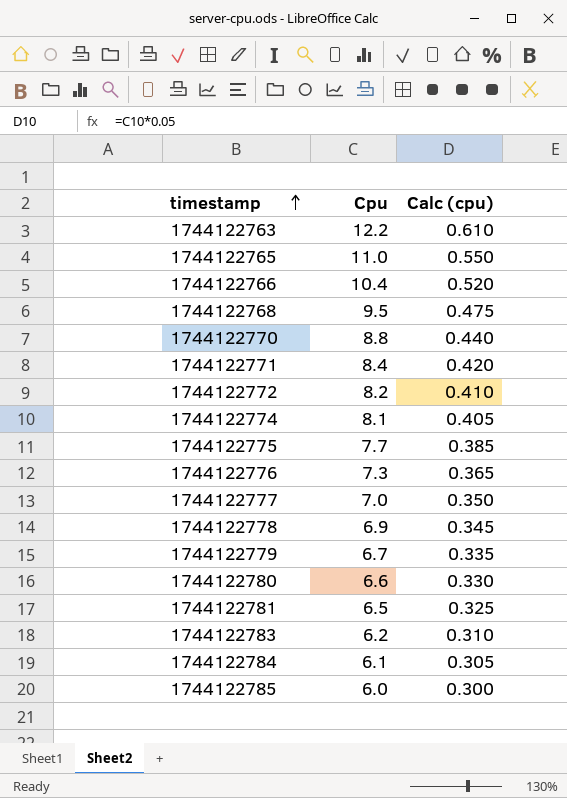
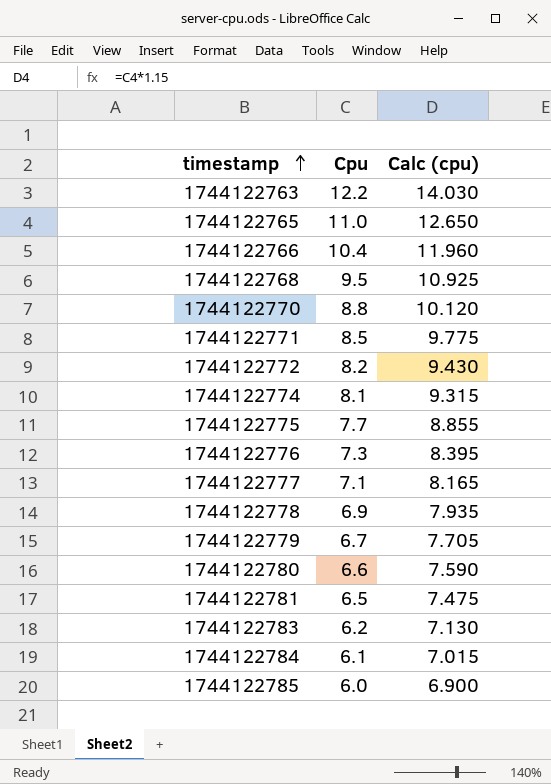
column Calc (cpu) | formula: [Cpu] * 0.05 -> [Cpu] * 1.15
1744122771 | Cpu: 8.4 -> 8.5
1744122777 | Cpu: 7.0 -> 7.1

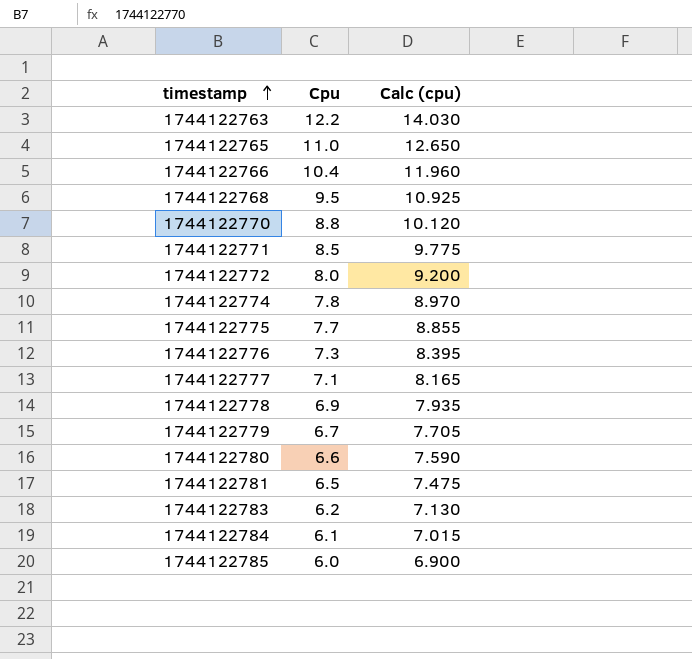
1744122772 | Cpu: 8.2 -> 8.0
1744122772 | Calc (cpu): 9.430 -> 9.200
1744122774 | Cpu: 8.1 -> 7.8
1744122774 | Calc (cpu): 9.315 -> 8.970

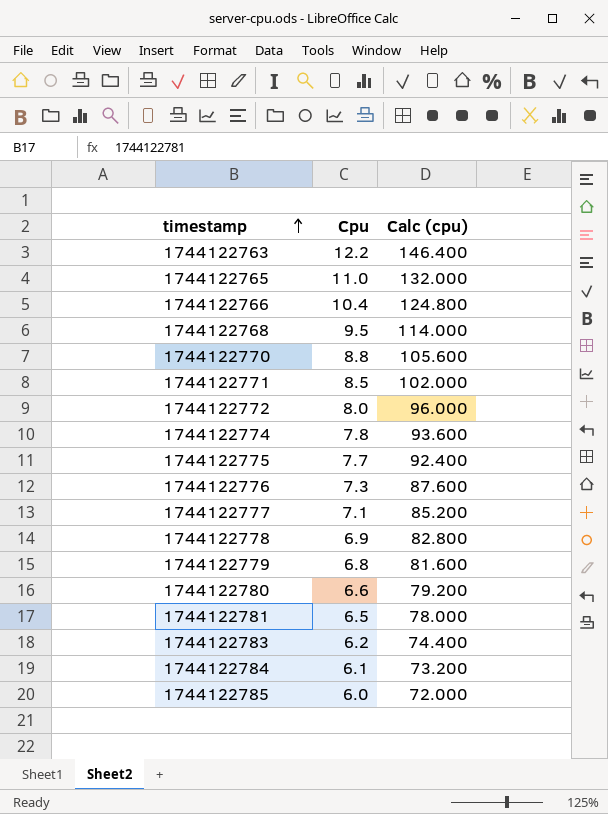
column Calc (cpu) | formula: [Cpu] * 1.15 -> [Cpu] * 12
1744122779 | Cpu: 6.7 -> 6.8

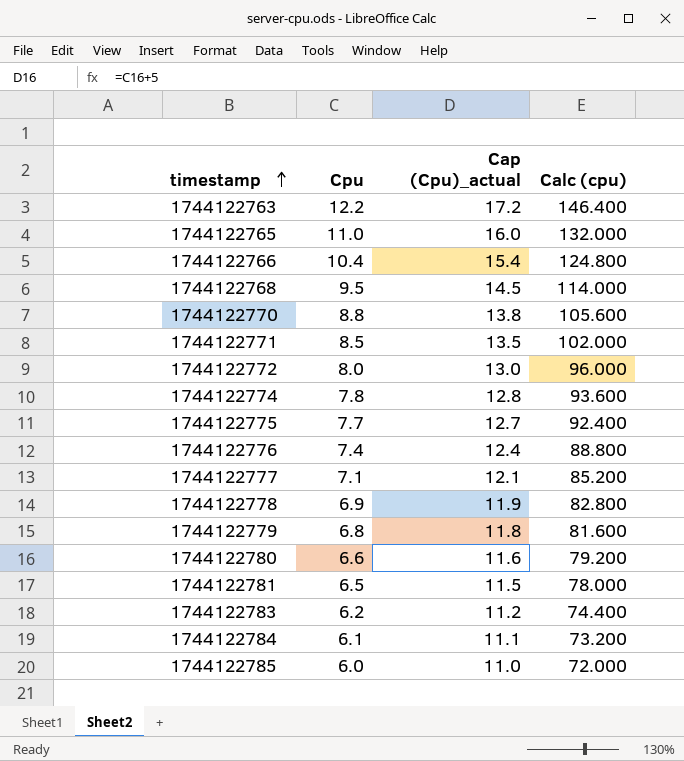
column Cap (Cpu)_actual | formula: none -> [Cpu] + 5
1744122776 | Cpu: 7.3 -> 7.4
1744122776 | Calc (cpu): 87.600 -> 88.800

